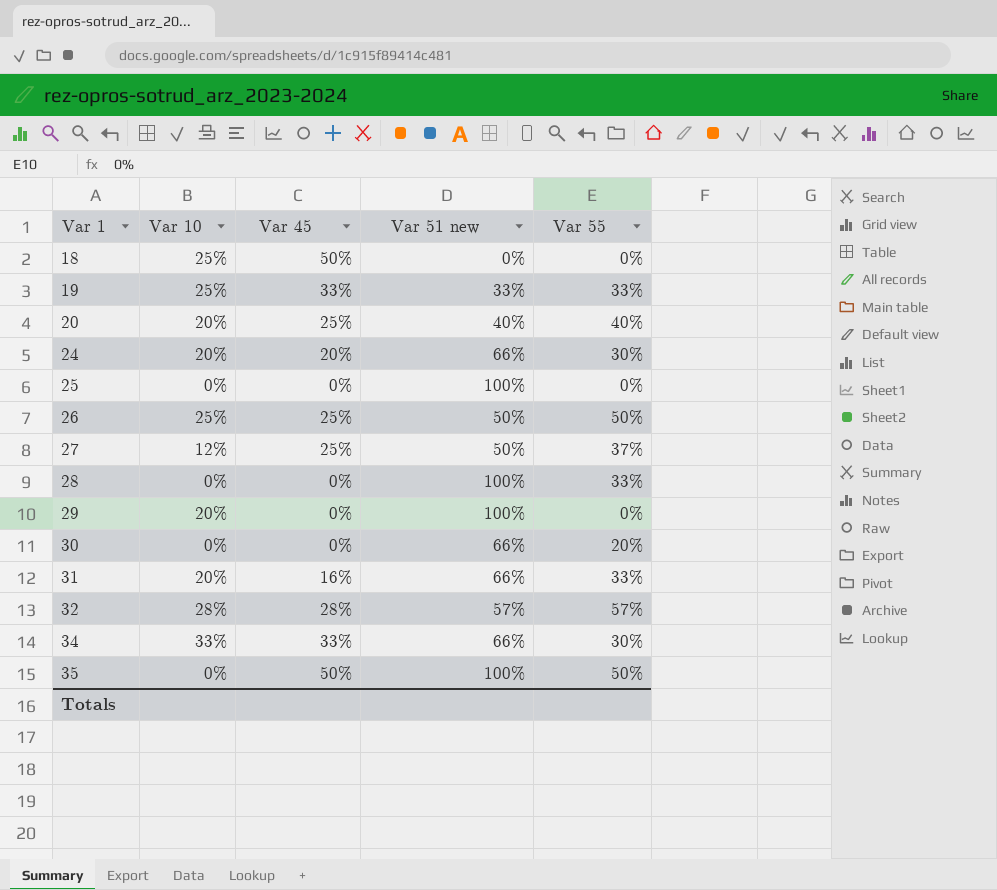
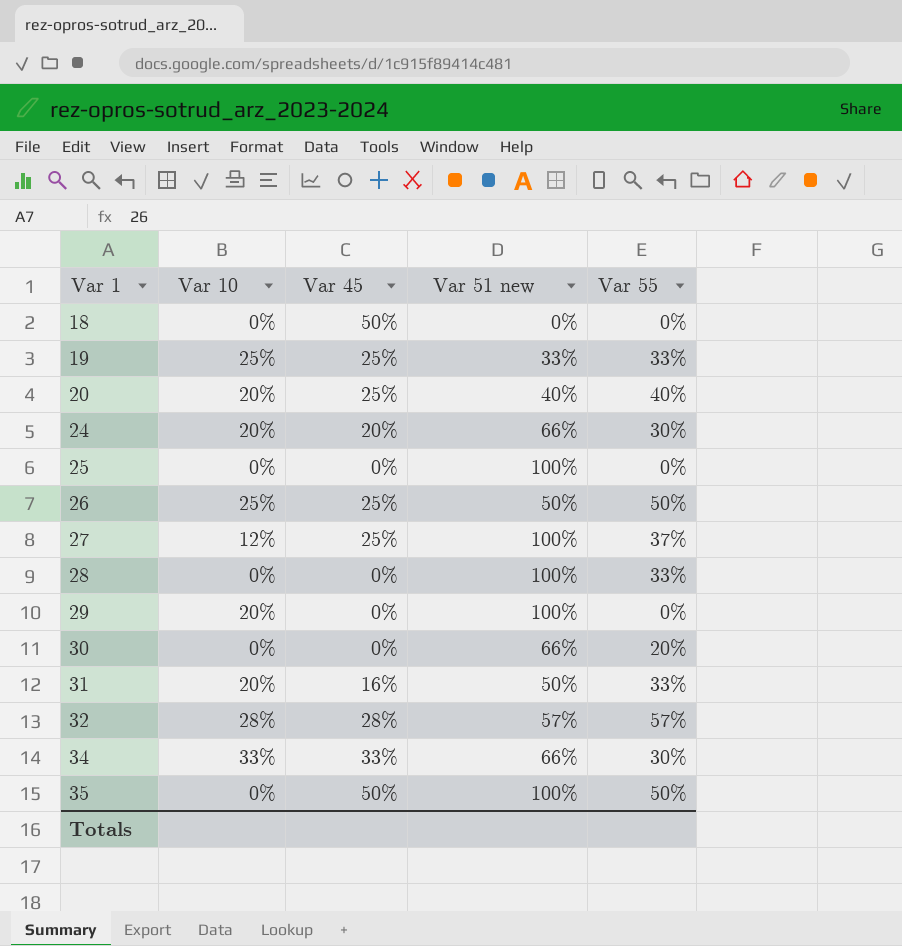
18 | Var 10: 25% -> 0%
19 | Var 45: 33% -> 25%
27 | Var 51 new: 50% -> 100%
31 | Var 51 new: 66% -> 50%

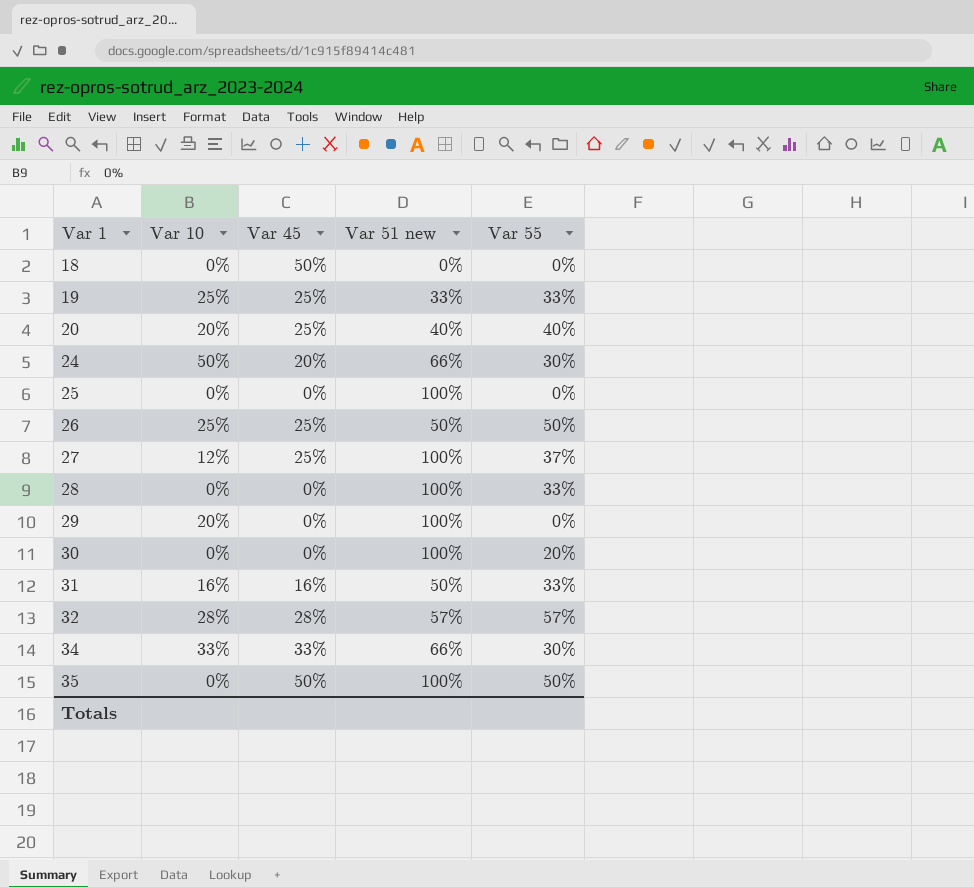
24 | Var 10: 20% -> 50%
30 | Var 51 new: 66% -> 100%
31 | Var 10: 20% -> 16%

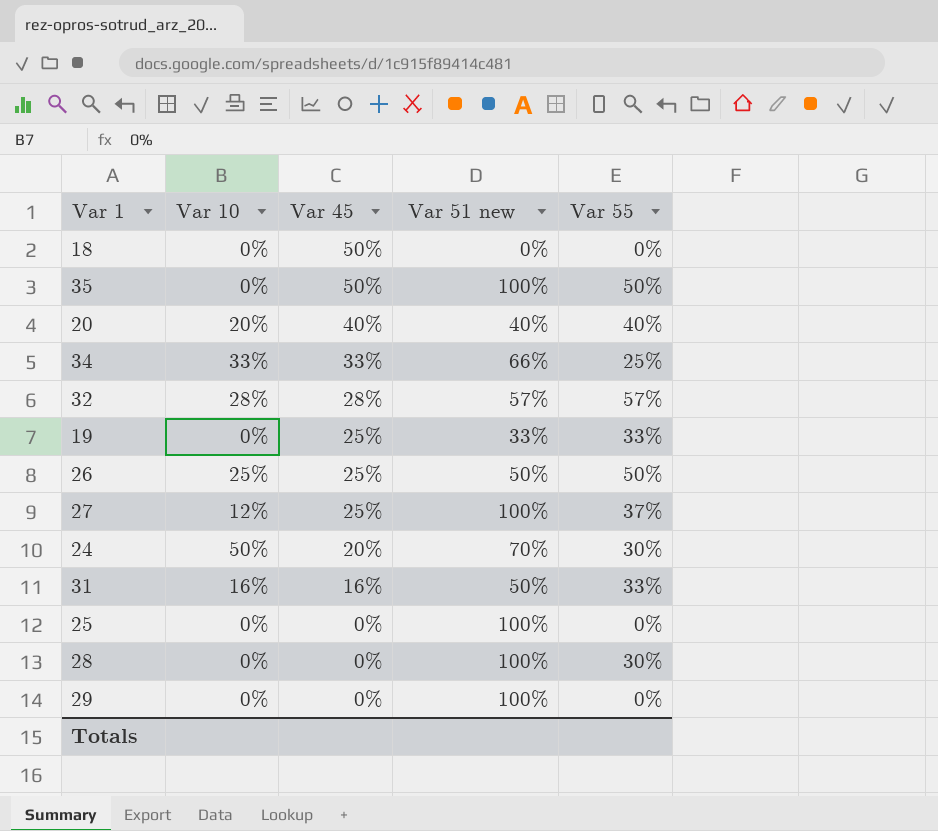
row order: Var 1 ascending -> Var 45 descending
row 30: 0% | 0% | 100% | 20% -> none
20 | Var 45: 25% -> 40%
34 | Var 55: 30% -> 25%
19 | Var 10: 25% -> 0%
24 | Var 51 new: 66% -> 70%
28 | Var 55: 33% -> 30%
29 | Var 10: 20% -> 0%

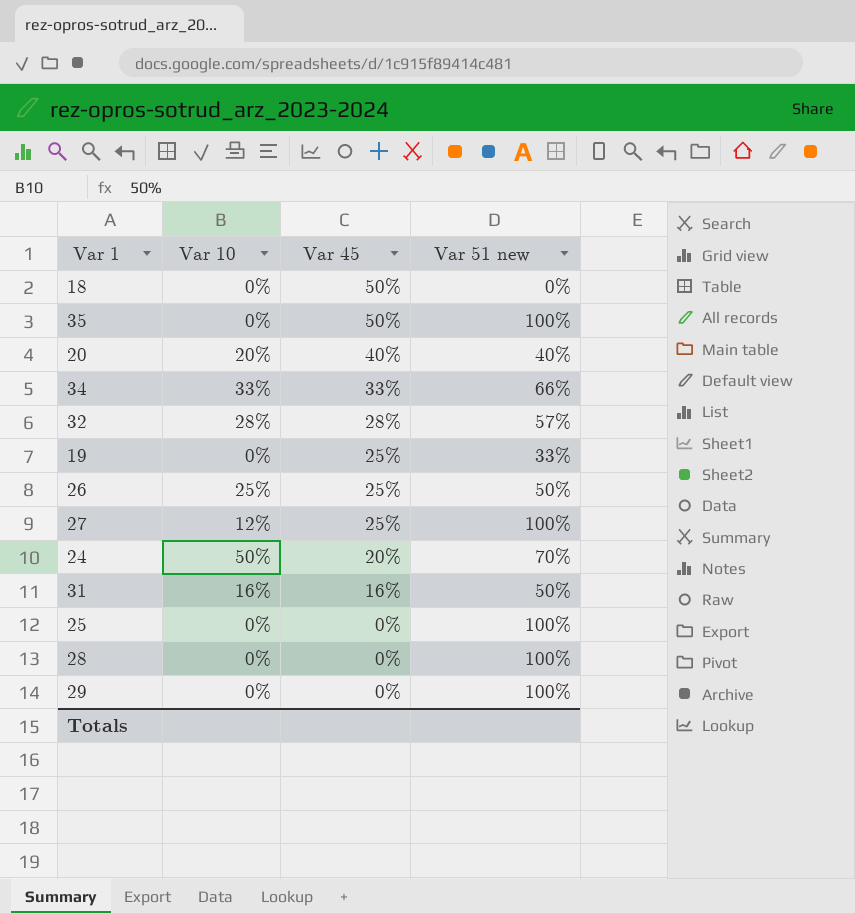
column Var 55 | position: 5 -> none

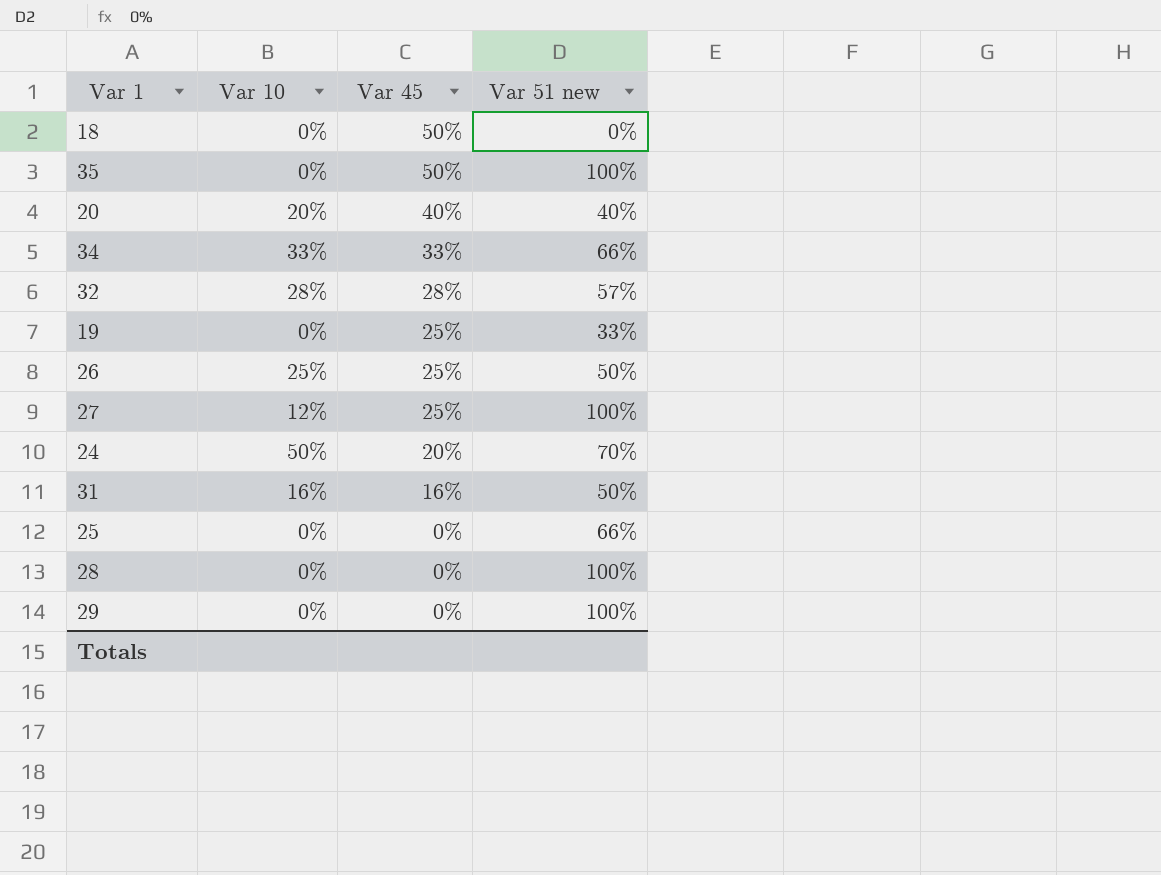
25 | Var 51 new: 100% -> 66%

